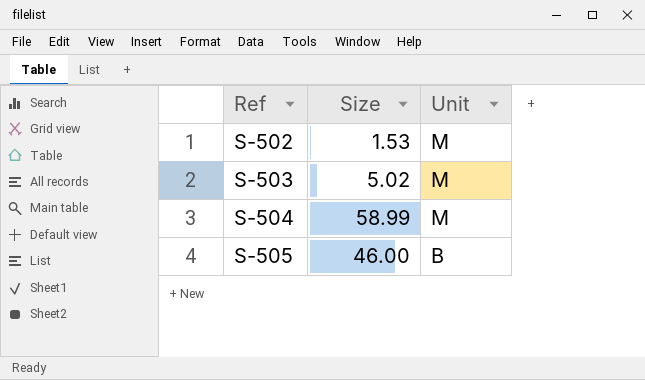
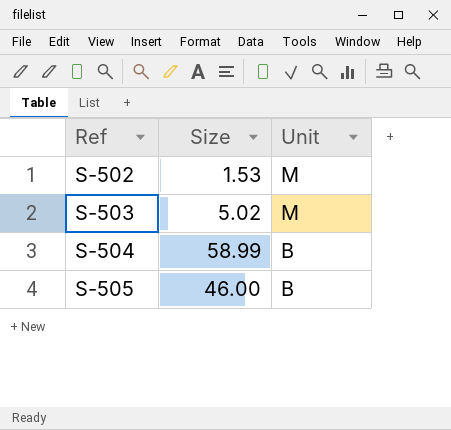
S-504 | Unit: M -> B

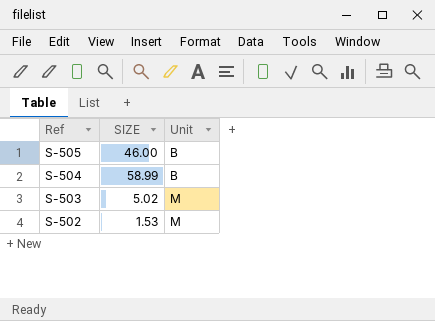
row order: Ref ascending -> Ref descending
column name: Size -> SIZE

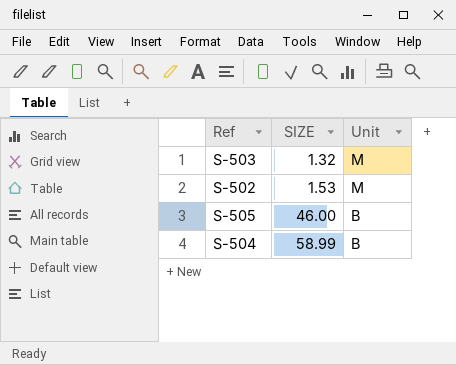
row order: Ref descending -> SIZE ascending
S-503 | SIZE: 5.02 -> 1.32

